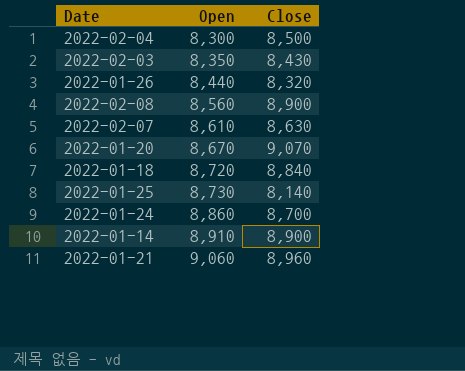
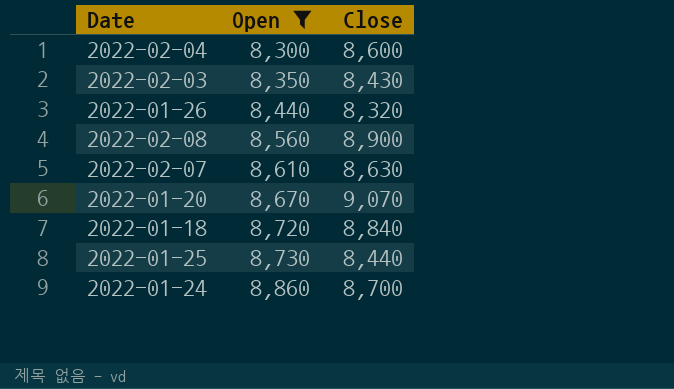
filter: none -> Open <= 8,860
2022-02-04 | Close: 8,500 -> 8,600
2022-01-25 | Close: 8,140 -> 8,440

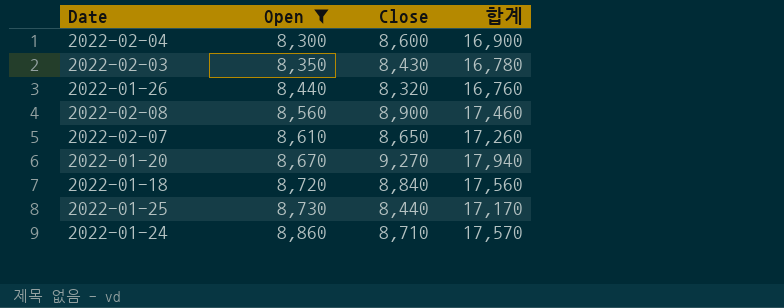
column 합계 | formula: none -> [Open] + [Close]
2022-02-07 | Close: 8,630 -> 8,650
2022-01-20 | Close: 9,070 -> 9,270
2022-01-24 | Close: 8,700 -> 8,710

